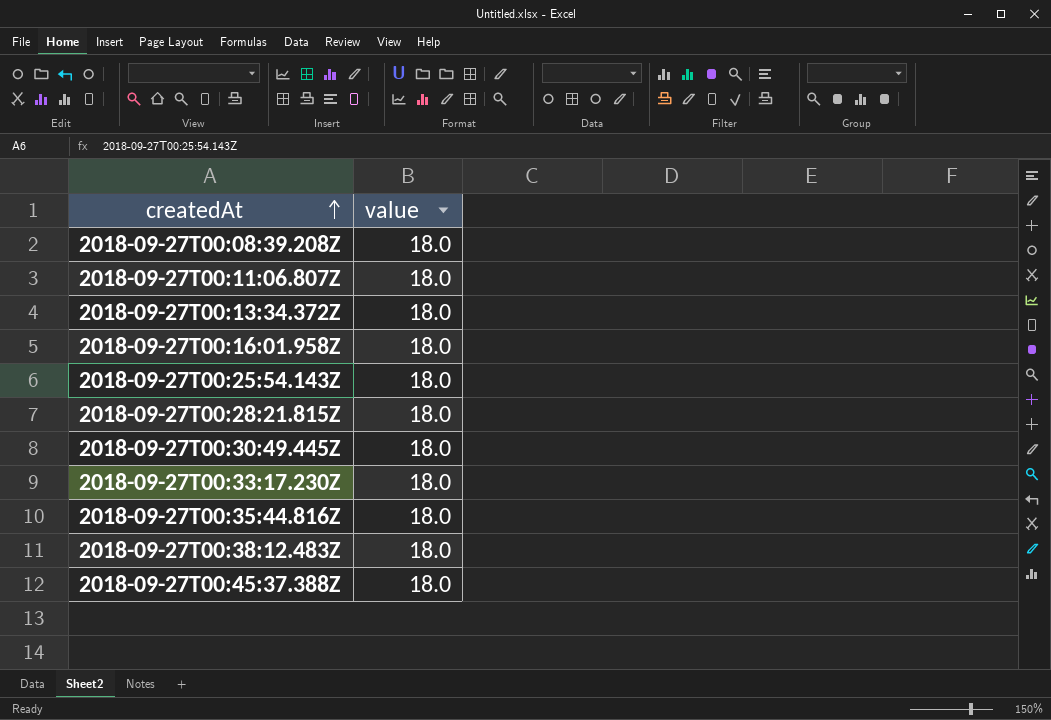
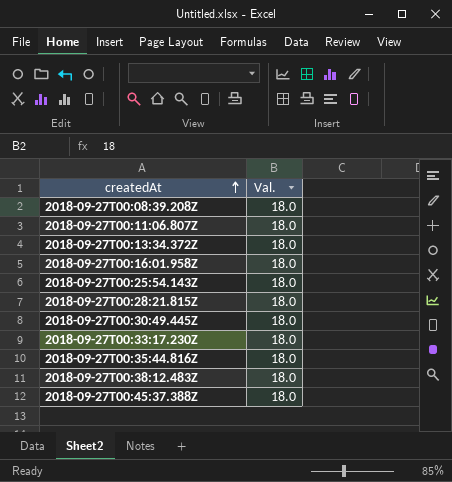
column name: value -> Val.

